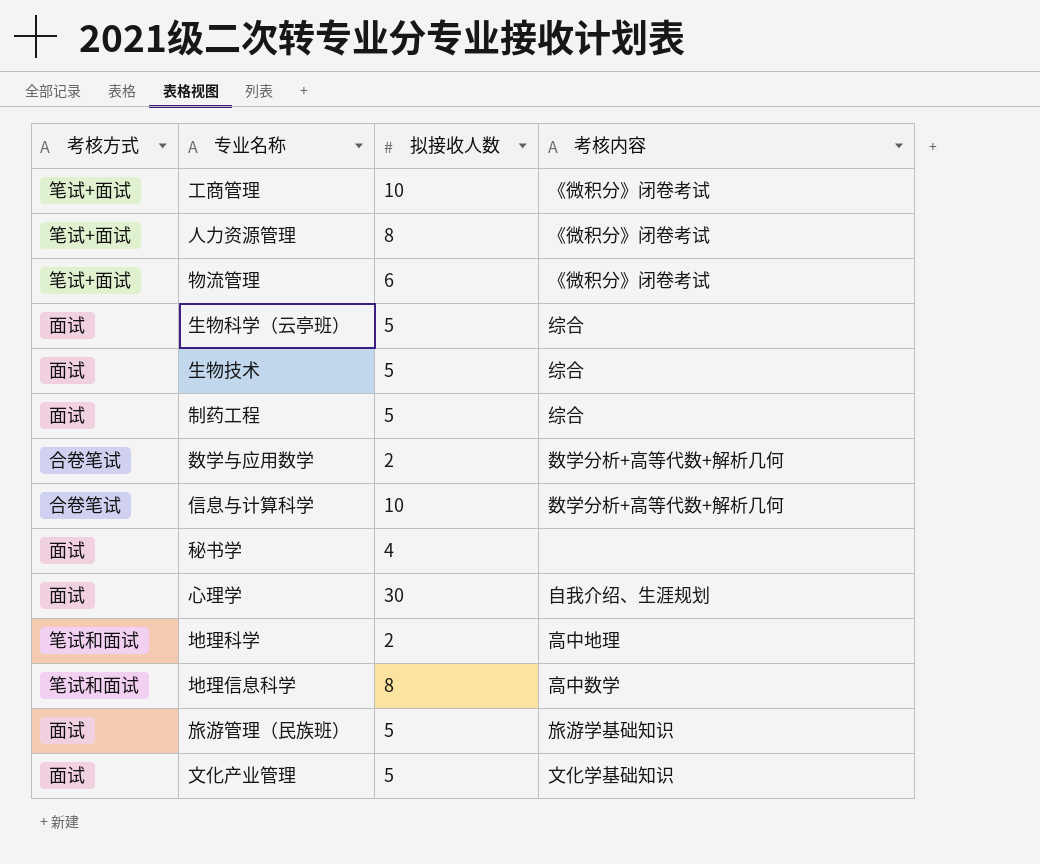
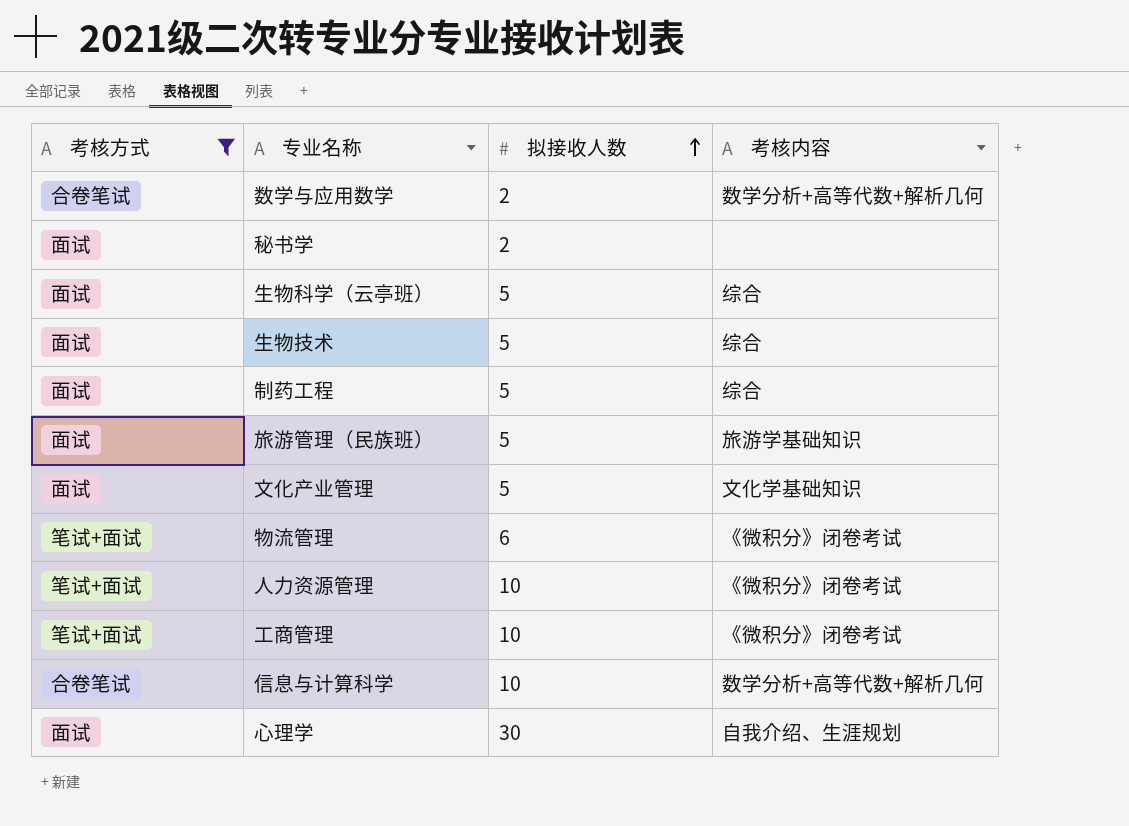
filter: none -> 考核方式 != 笔试和面试
row order: none -> 拟接收人数 ascending
秘书学 | 拟接收人数: 4 -> 2
人力资源管理 | 拟接收人数: 8 -> 10

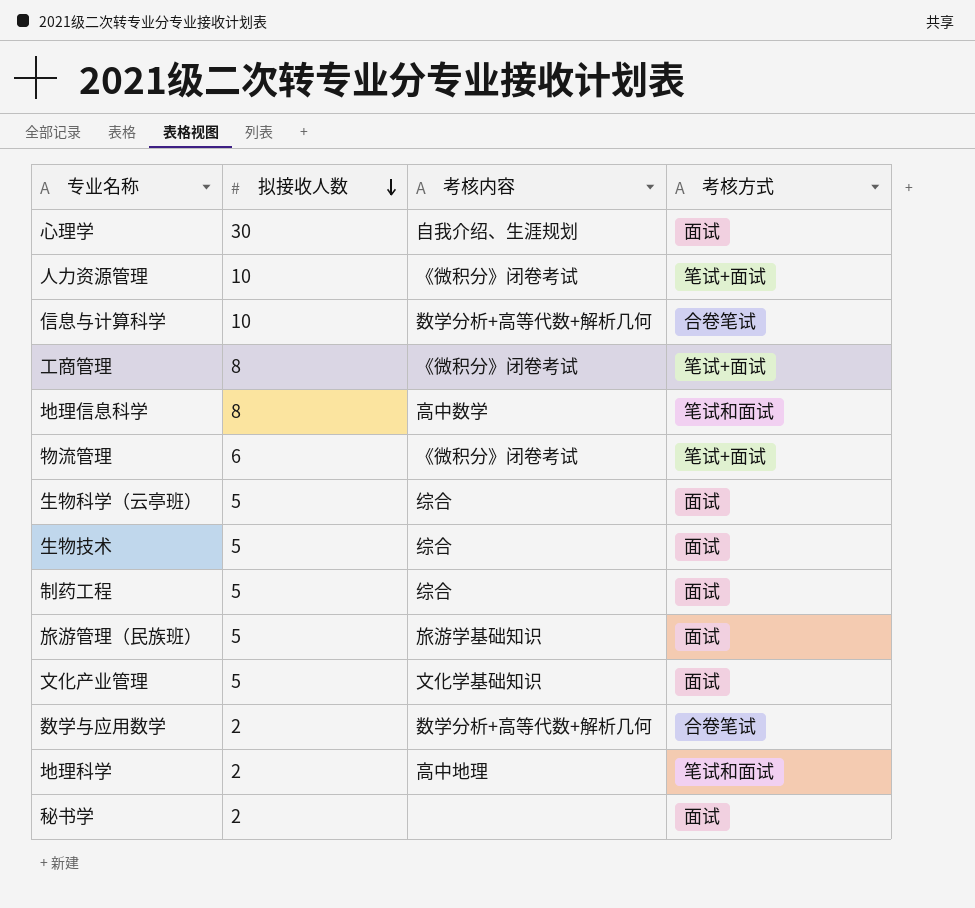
filter: 考核方式 != 笔试和面试 -> none
row order: 拟接收人数 ascending -> 拟接收人数 descending
column 考核方式 | position: 1 -> 4
工商管理 | 拟接收人数: 10 -> 8

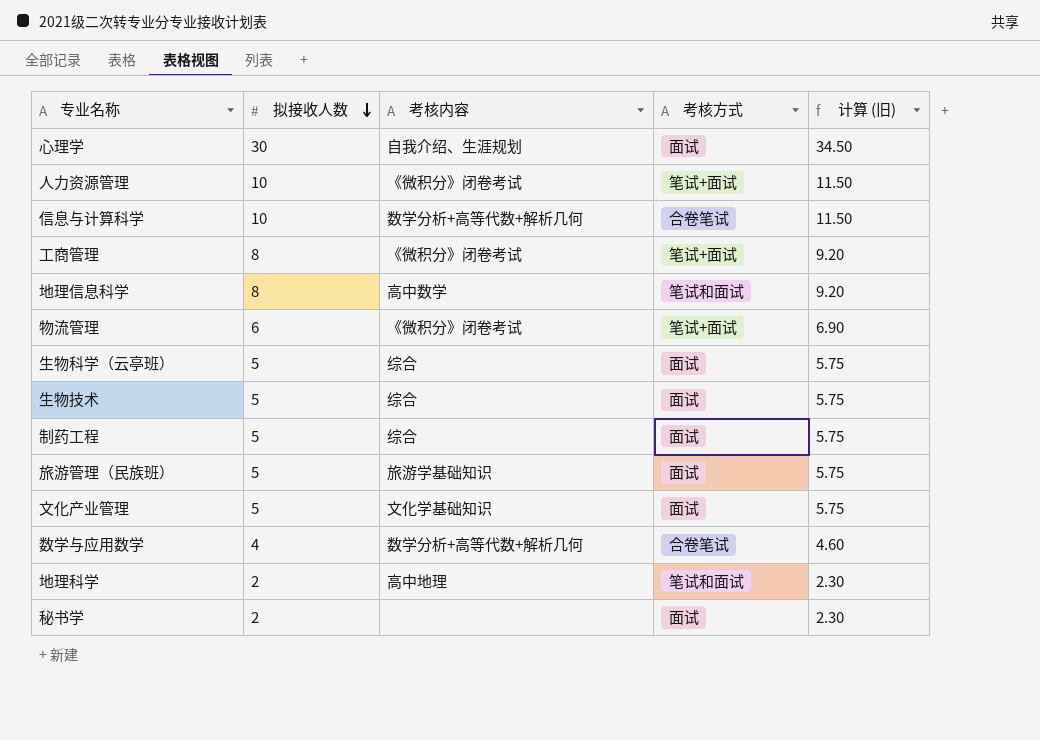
column 计算 (旧) | formula: none -> [拟接收人数] * 1.15
数学与应用数学 | 拟接收人数: 2 -> 4

